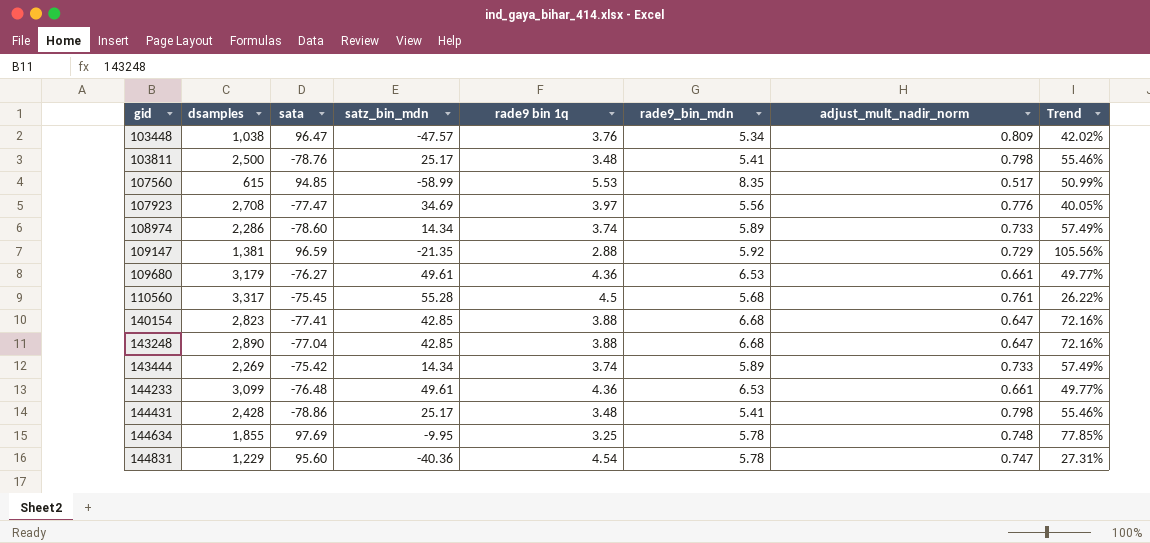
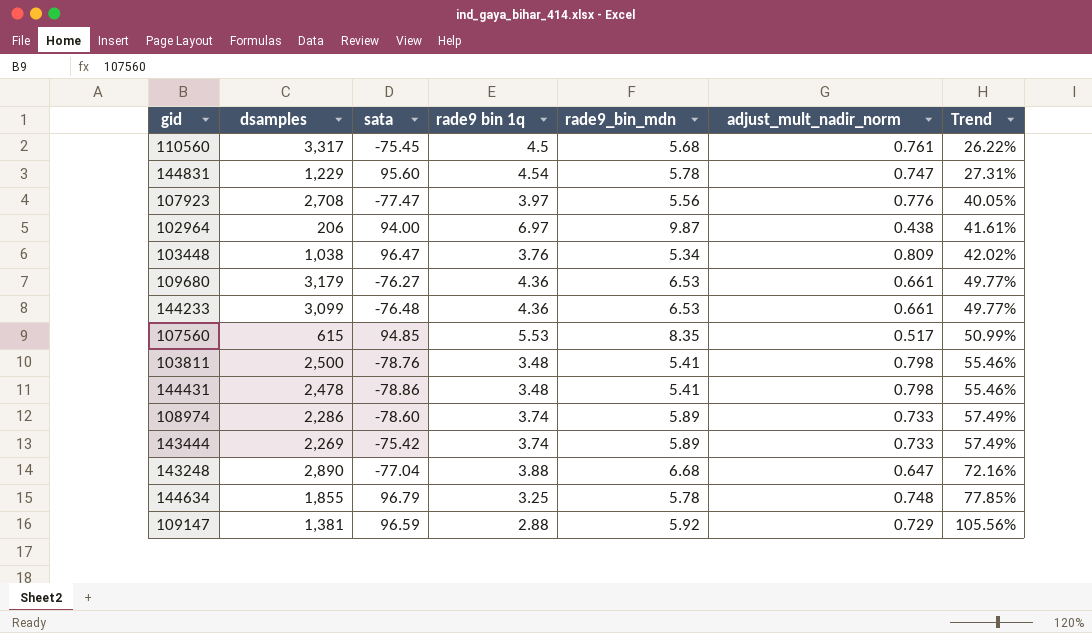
row order: gid ascending -> Trend ascending
column satz_bin_mdn | position: 4 -> none
row 140154: 2,823 | -77.41 | 42.85 | 3.88 | 6.68 | 0.647 | 72.16% -> none
row 102964: none -> 206 | 94.00 | 6.97 | 9.87 | 0.438 | 41.61%
144431 | dsamples: 2,428 -> 2,478
144634 | sata: 97.69 -> 96.79

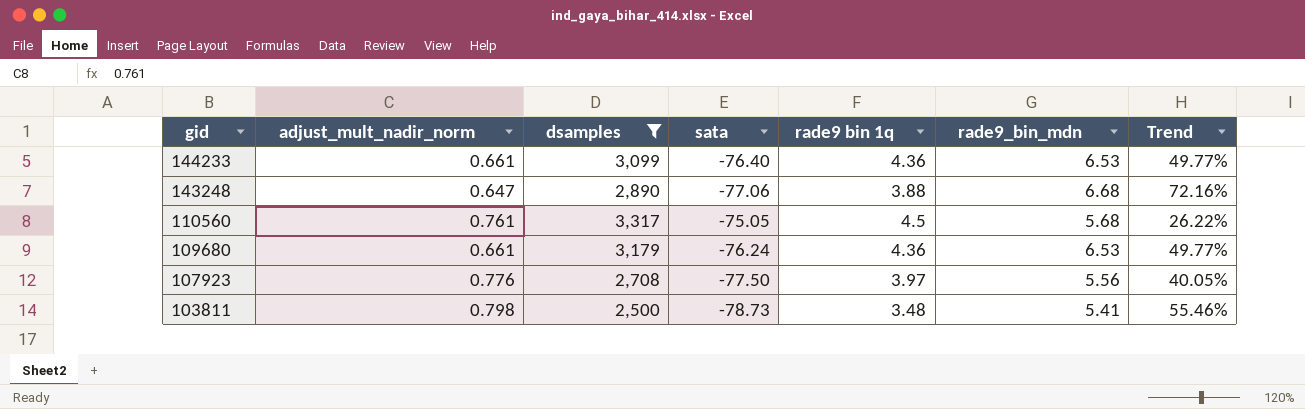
filter: none -> dsamples >= 2,500
row order: Trend ascending -> gid descending
column adjust_mult_nadir_norm | position: 6 -> 2
144233 | sata: -76.48 -> -76.40
143248 | sata: -77.04 -> -77.06
110560 | sata: -75.45 -> -75.05
109680 | sata: -76.27 -> -76.24
107923 | sata: -77.47 -> -77.50
103811 | sata: -78.76 -> -78.73

